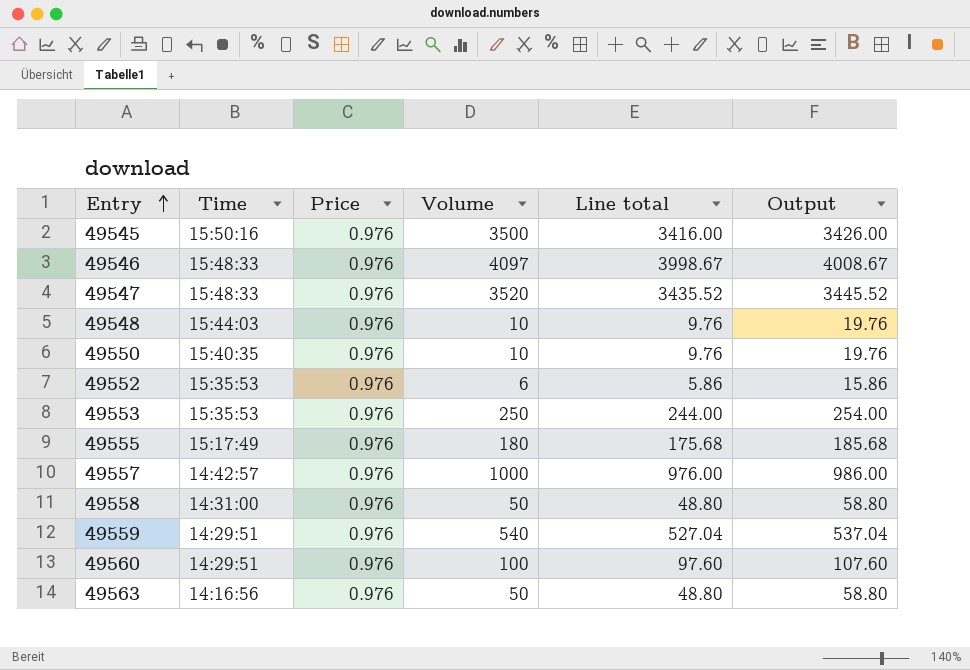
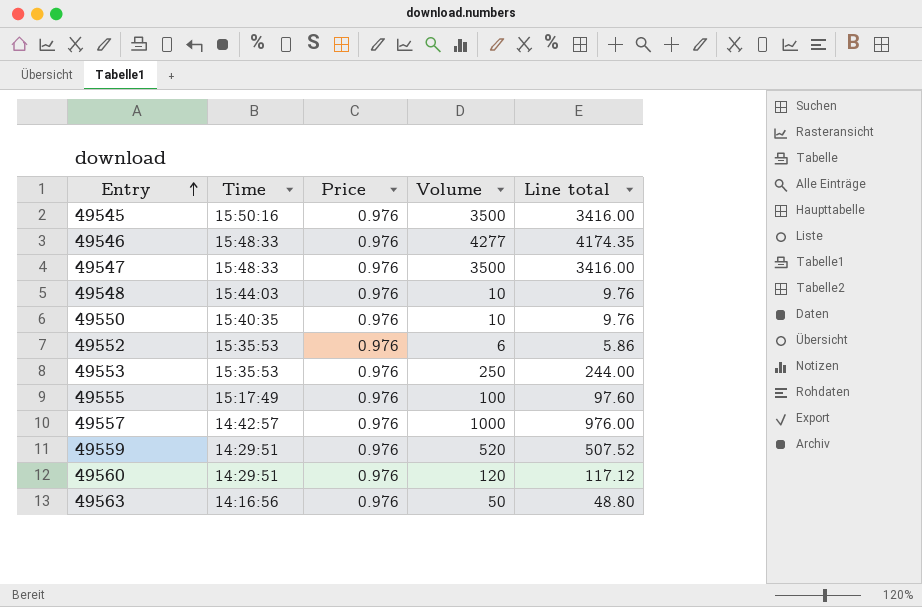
column Output | formula: [Line total] + 10 -> none
row 49558: 14:31:00 | 0.976 | 50 | 48.80 | 58.80 -> none
49546 | Volume: 4097 -> 4277
49546 | Line total: 3998.67 -> 4174.35
49547 | Volume: 3520 -> 3500
49547 | Line total: 3435.52 -> 3416.00
49555 | Volume: 180 -> 100
49555 | Line total: 175.68 -> 97.60
49559 | Volume: 540 -> 520
49559 | Line total: 527.04 -> 507.52
49560 | Volume: 100 -> 120
49560 | Line total: 97.60 -> 117.12

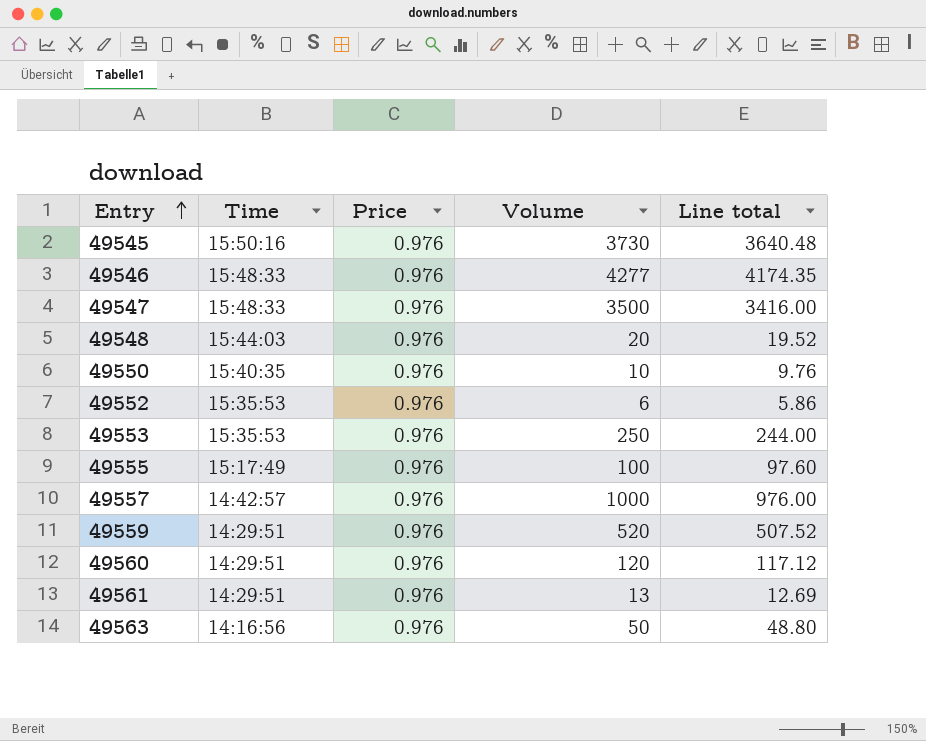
49545 | Volume: 3500 -> 3730
49545 | Line total: 3416.00 -> 3640.48
49548 | Volume: 10 -> 20
49548 | Line total: 9.76 -> 19.52
row 49561: none -> 14:29:51 | 0.976 | 13 | 12.69

